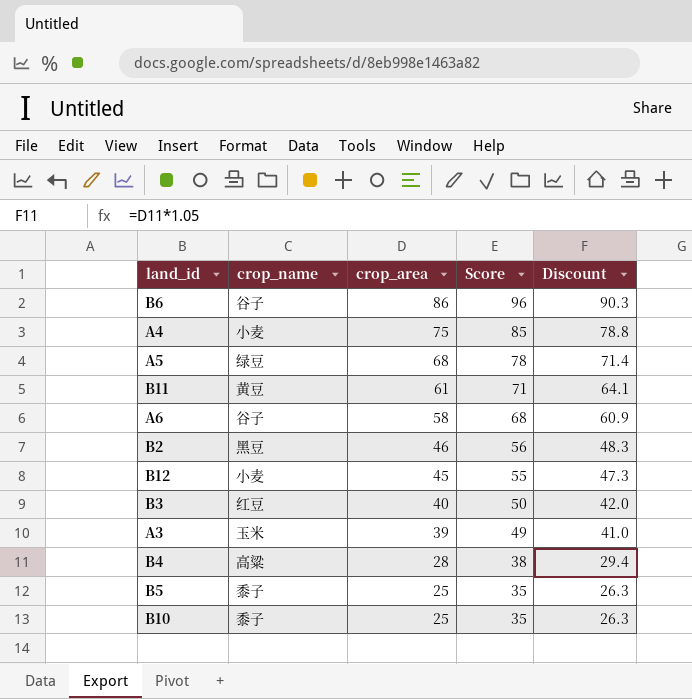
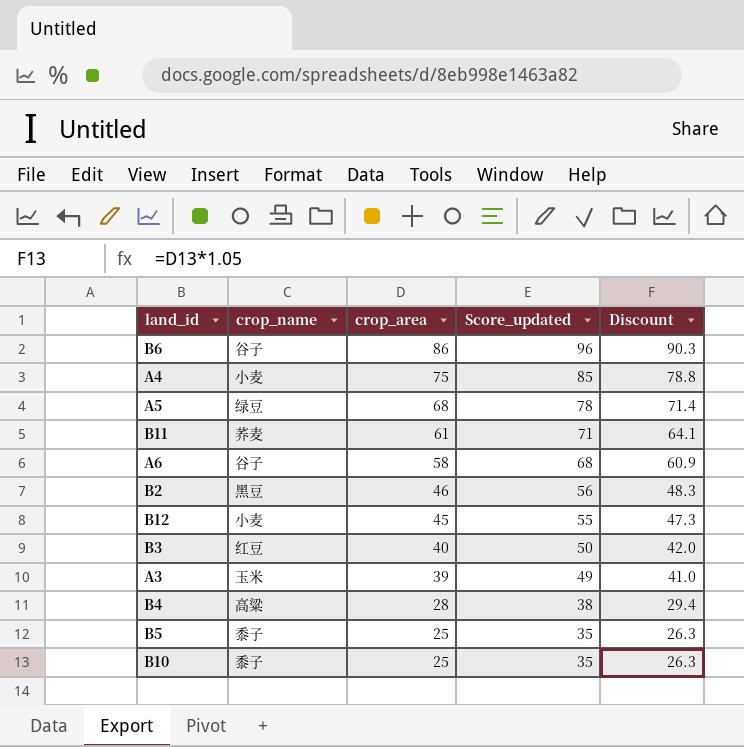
column name: Score -> Score_updated
B11 | crop_name: 黄豆 -> 荞麦

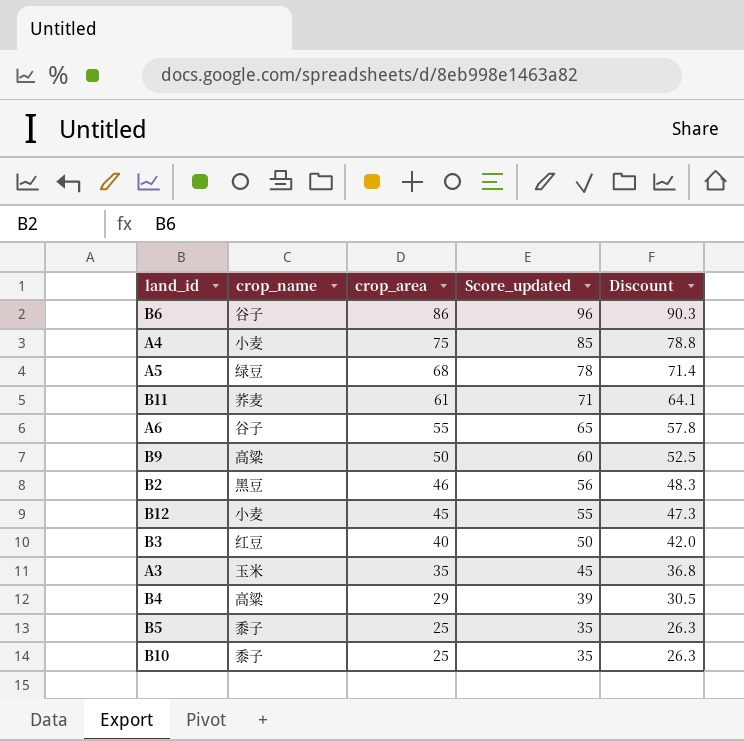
A6 | crop_area: 58 -> 55
A6 | Score_updated: 68 -> 65
A6 | Discount: 60.9 -> 57.8
row B9: none -> 高粱 | 50 | 60 | 52.5
A3 | crop_area: 39 -> 35
A3 | Score_updated: 49 -> 45
A3 | Discount: 41.0 -> 36.8
B4 | crop_area: 28 -> 29
B4 | Score_updated: 38 -> 39
B4 | Discount: 29.4 -> 30.5

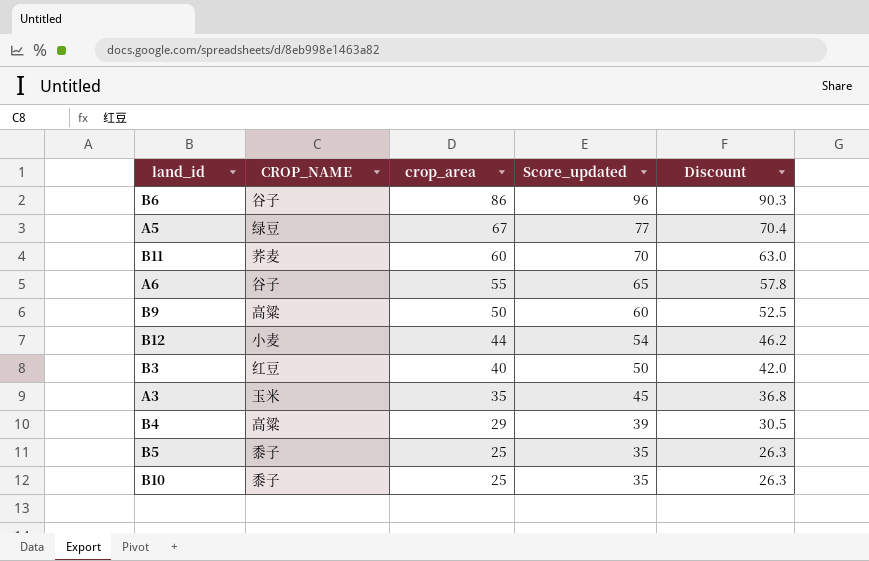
column name: crop_name -> CROP_NAME
row A4: 小麦 | 75 | 85 | 78.8 -> none
row B2: 黑豆 | 46 | 56 | 48.3 -> none
A5 | crop_area: 68 -> 67
A5 | Score_updated: 78 -> 77
A5 | Discount: 71.4 -> 70.4
B11 | crop_area: 61 -> 60
B11 | Score_updated: 71 -> 70
B11 | Discount: 64.1 -> 63.0
B12 | crop_area: 45 -> 44
B12 | Score_updated: 55 -> 54
B12 | Discount: 47.3 -> 46.2

